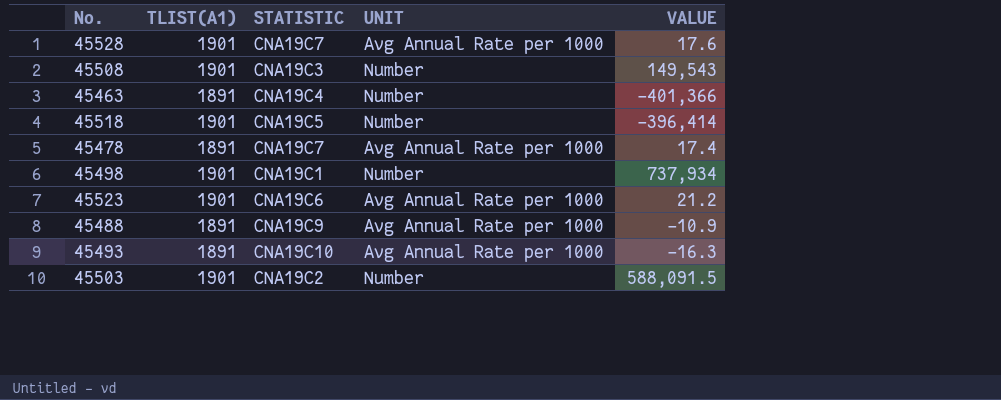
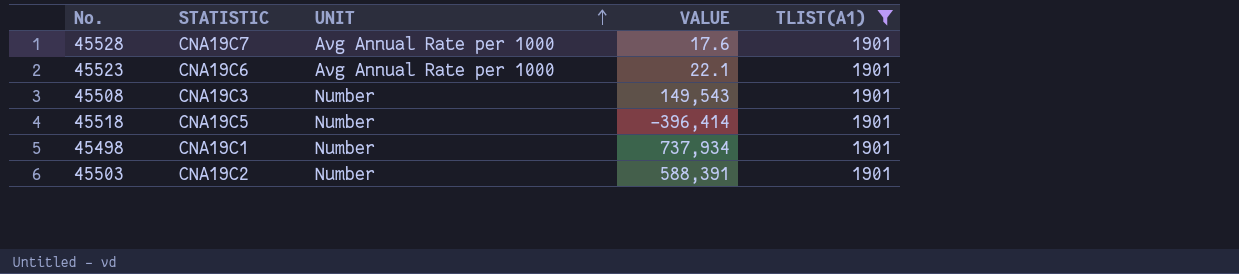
filter: none -> TLIST(A1) = 1901
row order: none -> UNIT ascending
column TLIST(A1) | position: 2 -> 5
45523 | VALUE: 21.2 -> 22.1
45503 | VALUE: 588,091.5 -> 588,391

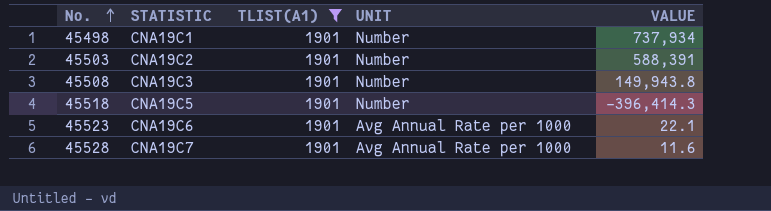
row order: UNIT ascending -> No. ascending
column TLIST(A1) | position: 5 -> 3
45508 | VALUE: 149,543 -> 149,943.8
45518 | VALUE: -396,414 -> -396,414.3
45528 | VALUE: 17.6 -> 11.6

